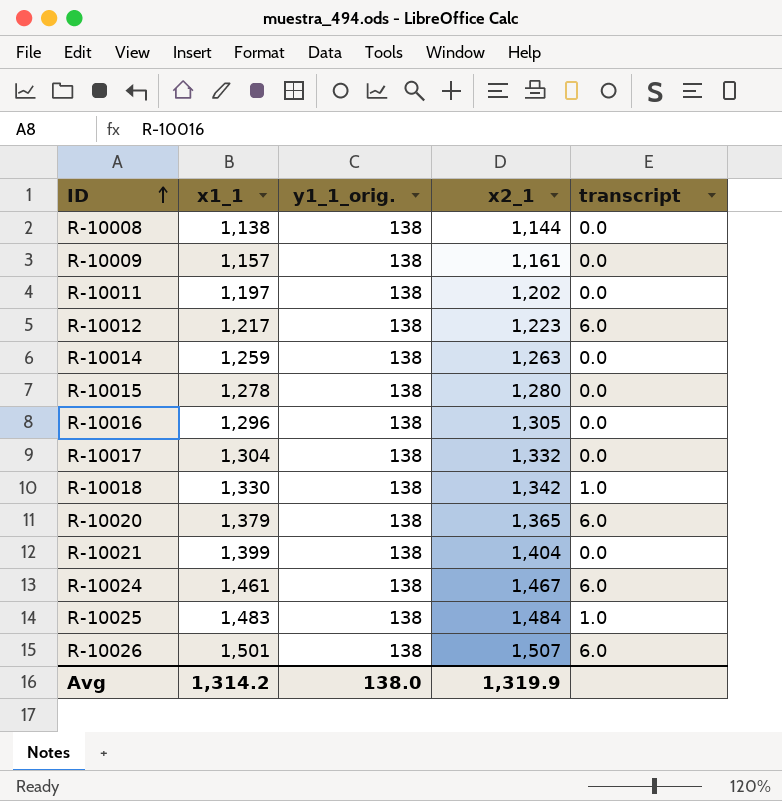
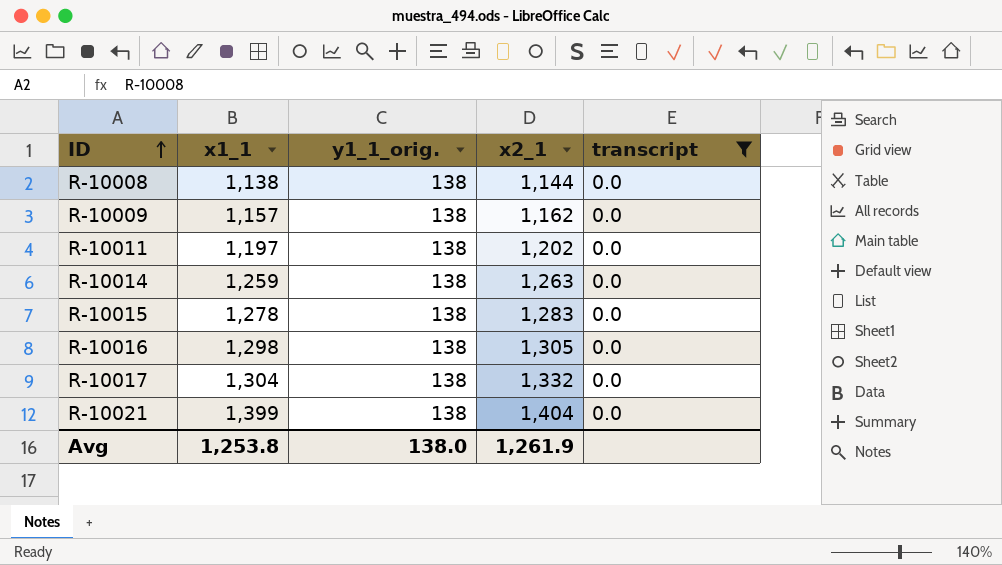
filter: none -> transcript = 0.0
R-10009 | x2_1: 1,161 -> 1,162
R-10015 | x2_1: 1,280 -> 1,283
R-10016 | x1_1: 1,296 -> 1,298
Avg | x1_1: 1,314.2 -> 1,253.8
Avg | x2_1: 1,319.9 -> 1,261.9

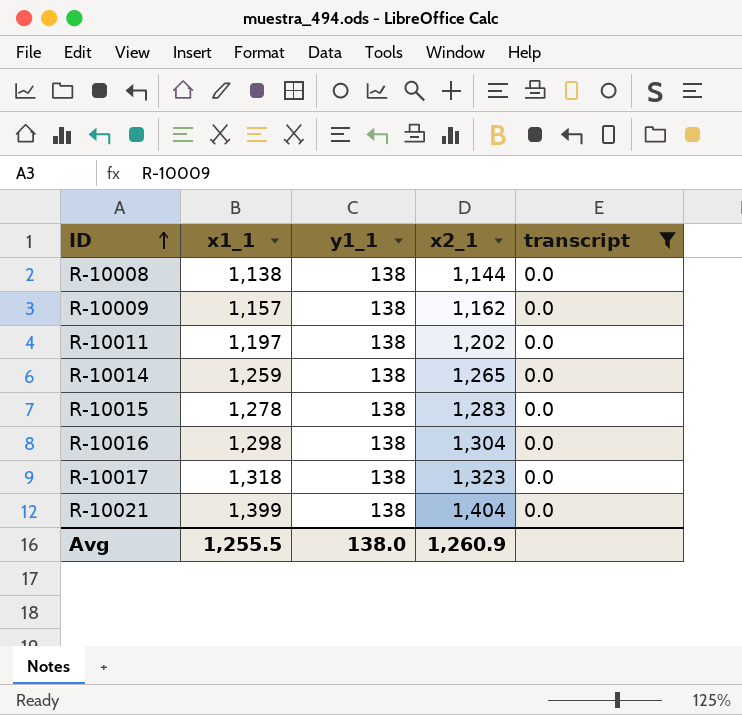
column name: y1_1_orig. -> y1_1
R-10014 | x2_1: 1,263 -> 1,265
R-10016 | x2_1: 1,305 -> 1,304
R-10017 | x1_1: 1,304 -> 1,318
R-10017 | x2_1: 1,332 -> 1,323
Avg | x1_1: 1,253.8 -> 1,255.5
Avg | x2_1: 1,261.9 -> 1,260.9

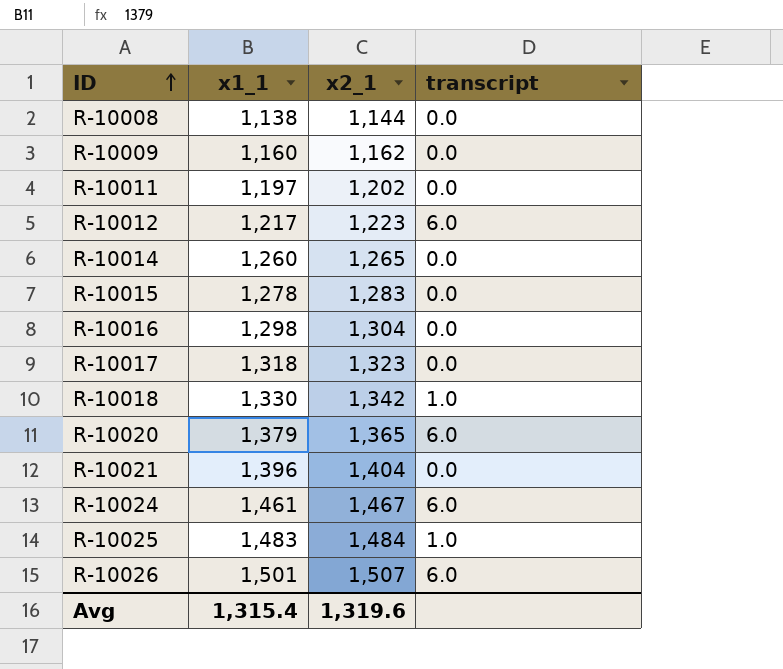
filter: transcript = 0.0 -> none
column y1_1 | position: 3 -> none
R-10009 | x1_1: 1,157 -> 1,160
R-10014 | x1_1: 1,259 -> 1,260
R-10021 | x1_1: 1,399 -> 1,396
Avg | x1_1: 1,255.5 -> 1,315.4
Avg | x2_1: 1,260.9 -> 1,319.6

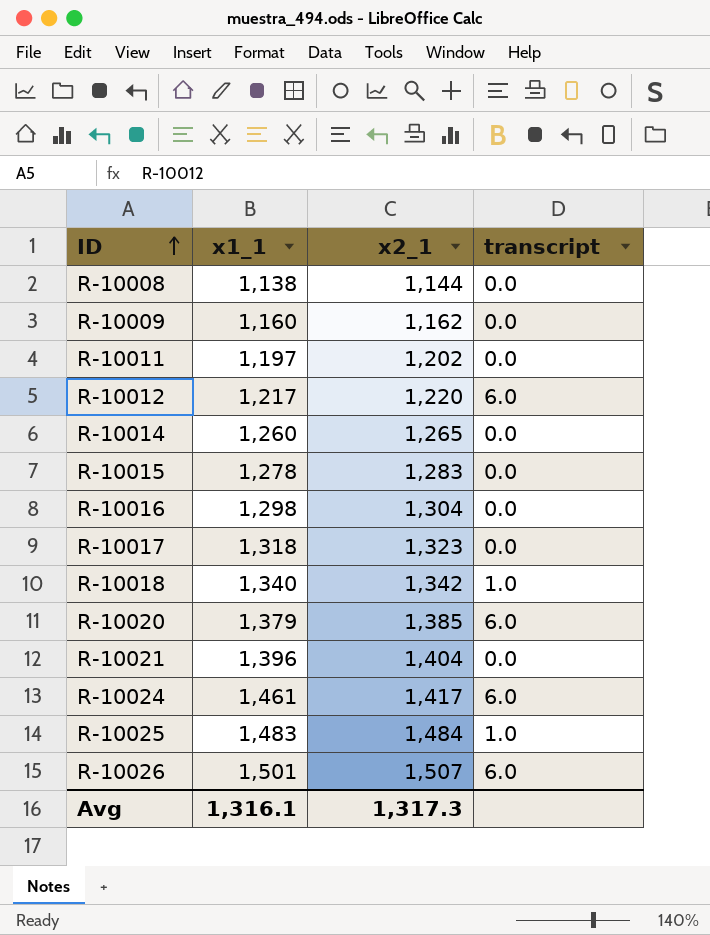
R-10012 | x2_1: 1,223 -> 1,220
R-10018 | x1_1: 1,330 -> 1,340
R-10020 | x2_1: 1,365 -> 1,385
R-10024 | x2_1: 1,467 -> 1,417
Avg | x1_1: 1,315.4 -> 1,316.1
Avg | x2_1: 1,319.6 -> 1,317.3

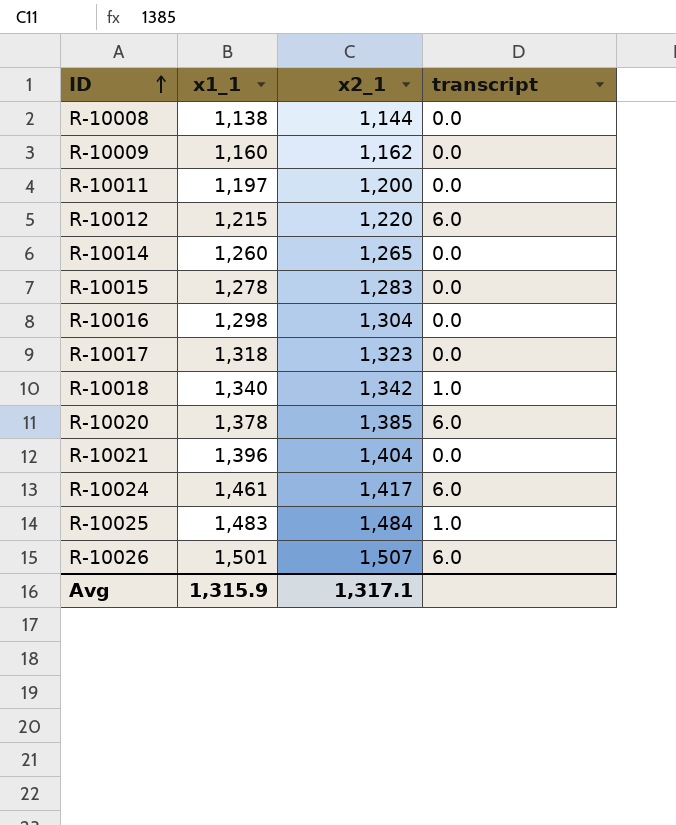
R-10011 | x2_1: 1,202 -> 1,200
R-10012 | x1_1: 1,217 -> 1,215
R-10020 | x1_1: 1,379 -> 1,378
Avg | x1_1: 1,316.1 -> 1,315.9
Avg | x2_1: 1,317.3 -> 1,317.1

